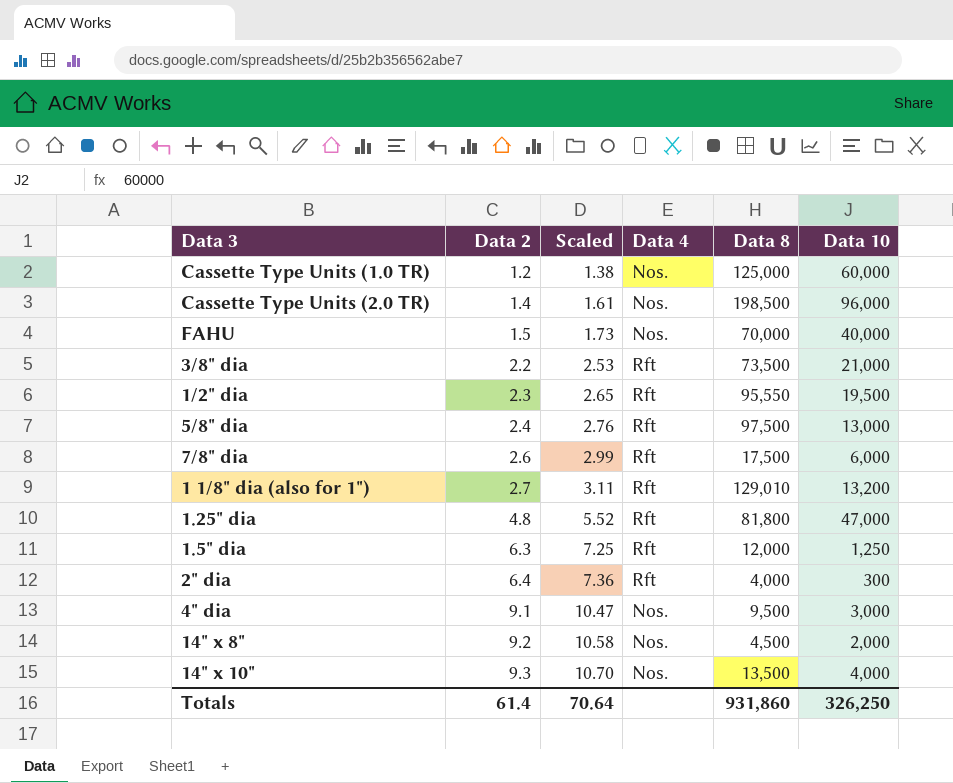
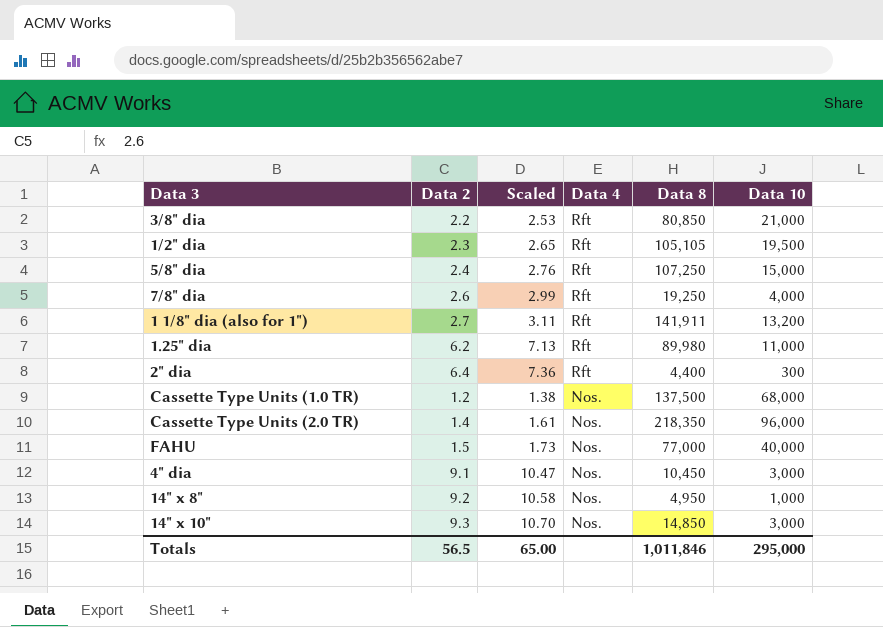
row order: Data 2 ascending -> Data 4 descending
row 1.5" dia: 6.3 | 7.25 | Rft | 12,000 | 1,250 -> none
3/8" dia | Data 8: 73,500 -> 80,850
1/2" dia | Data 8: 95,550 -> 105,105
5/8" dia | Data 8: 97,500 -> 107,250
5/8" dia | Data 10: 13,000 -> 15,000
7/8" dia | Data 8: 17,500 -> 19,250
7/8" dia | Data 10: 6,000 -> 4,000
1 1/8" dia (also for 1") | Data 8: 129,010 -> 141,911
1.25" dia | Data 2: 4.8 -> 6.2
1.25" dia | Scaled: 5.52 -> 7.13
1.25" dia | Data 8: 81,800 -> 89,980
1.25" dia | Data 10: 47,000 -> 11,000
2" dia | Data 8: 4,000 -> 4,400
Cassette Type Units (1.0 TR) | Data 8: 125,000 -> 137,500
Cassette Type Units (1.0 TR) | Data 10: 60,000 -> 68,000
Cassette Type Units (2.0 TR) | Data 8: 198,500 -> 218,350
FAHU | Data 8: 70,000 -> 77,000
4" dia | Data 8: 9,500 -> 10,450
14" x 8" | Data 8: 4,500 -> 4,950
14" x 8" | Data 10: 2,000 -> 1,000
14" x 10" | Data 8: 13,500 -> 14,850
14" x 10" | Data 10: 4,000 -> 3,000
Totals | Data 2: 61.4 -> 56.5
Totals | Scaled: 70.64 -> 65.00
Totals | Data 8: 931,860 -> 1,011,846
Totals | Data 10: 326,250 -> 295,000

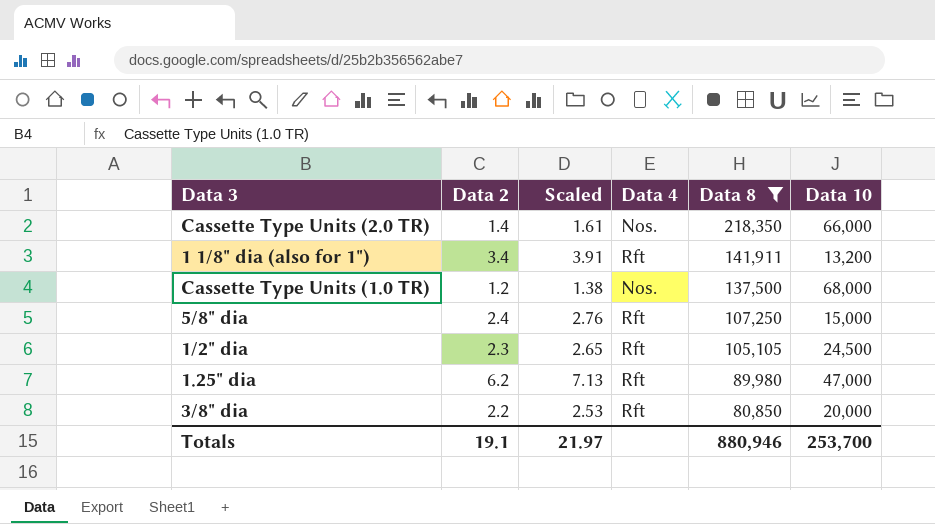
filter: none -> Data 8 >= 80,850
row order: Data 4 descending -> Data 8 descending
Cassette Type Units (2.0 TR) | Data 10: 96,000 -> 66,000
1 1/8" dia (also for 1") | Data 2: 2.7 -> 3.4
1 1/8" dia (also for 1") | Scaled: 3.11 -> 3.91
1/2" dia | Data 10: 19,500 -> 24,500
1.25" dia | Data 10: 11,000 -> 47,000
3/8" dia | Data 10: 21,000 -> 20,000
Totals | Data 2: 56.5 -> 19.1
Totals | Scaled: 65.00 -> 21.97
Totals | Data 8: 1,011,846 -> 880,946
Totals | Data 10: 295,000 -> 253,700

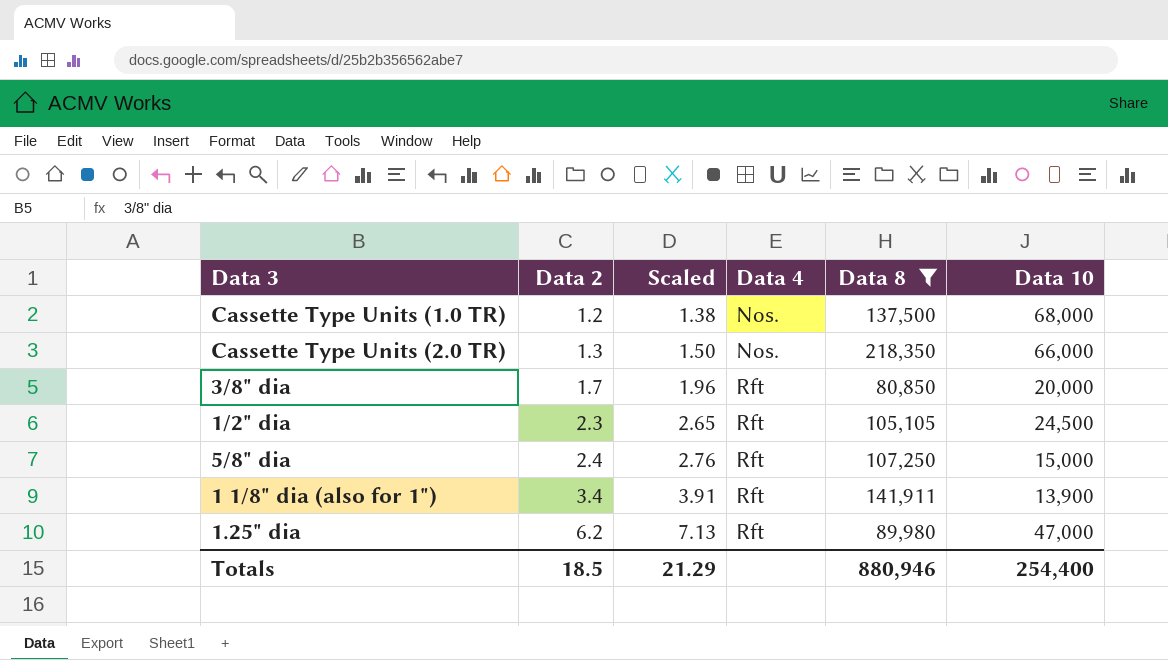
row order: Data 8 descending -> Data 2 ascending
Cassette Type Units (2.0 TR) | Data 2: 1.4 -> 1.3
Cassette Type Units (2.0 TR) | Scaled: 1.61 -> 1.50
3/8" dia | Data 2: 2.2 -> 1.7
3/8" dia | Scaled: 2.53 -> 1.96
1 1/8" dia (also for 1") | Data 10: 13,200 -> 13,900
Totals | Data 2: 19.1 -> 18.5
Totals | Scaled: 21.97 -> 21.29
Totals | Data 10: 253,700 -> 254,400

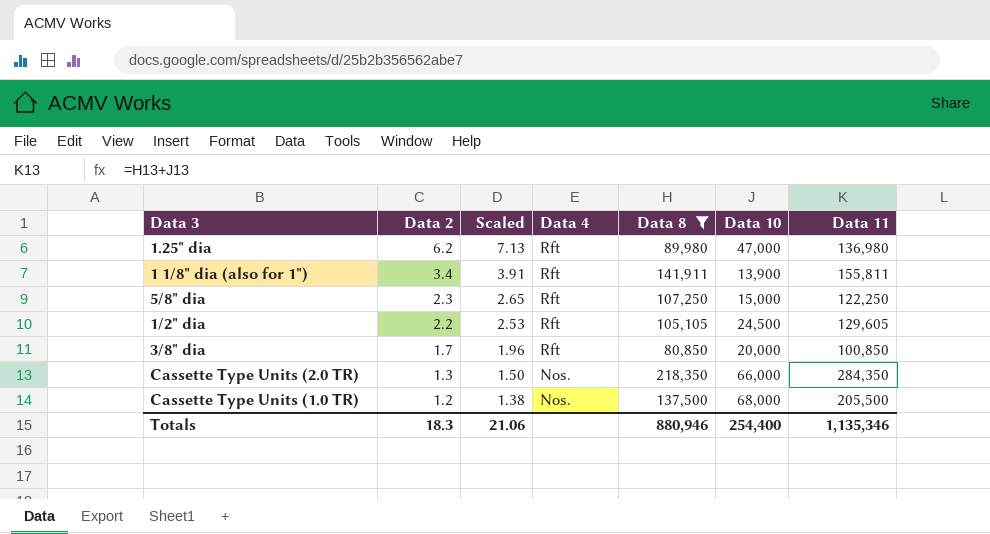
row order: Data 2 ascending -> Data 2 descending
column Data 11 | formula: none -> [Data 8] + [Data 10]
5/8" dia | Data 2: 2.4 -> 2.3
5/8" dia | Scaled: 2.76 -> 2.65
1/2" dia | Data 2: 2.3 -> 2.2
1/2" dia | Scaled: 2.65 -> 2.53
Totals | Data 2: 18.5 -> 18.3
Totals | Scaled: 21.29 -> 21.06

